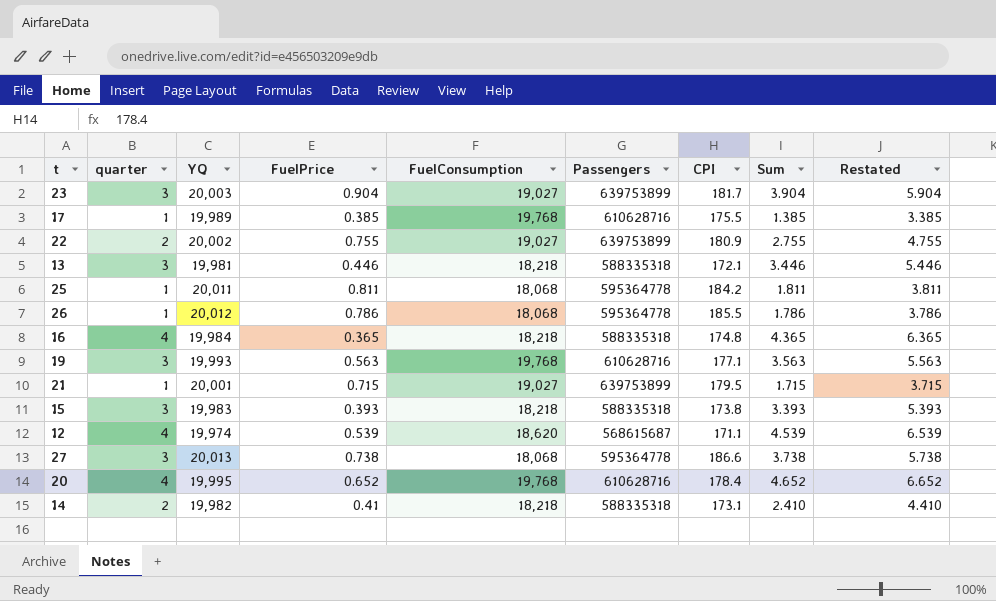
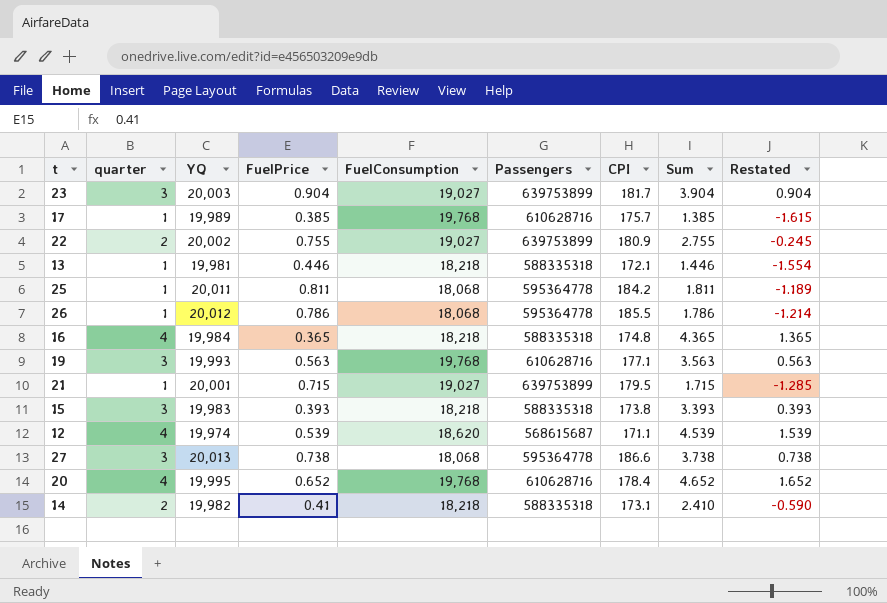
column Restated | formula: [Sum] + 2 -> [Sum] - 3
17 | CPI: 175.5 -> 175.7
13 | quarter: 3 -> 1
13 | Sum: 3.446 -> 1.446

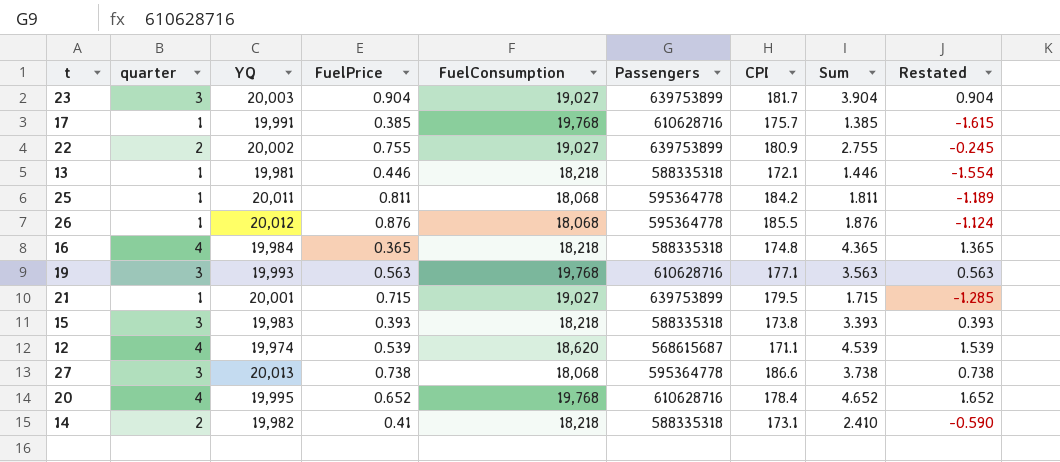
17 | YQ: 19,989 -> 19,991
26 | FuelPrice: 0.786 -> 0.876
26 | Sum: 1.786 -> 1.876
26 | Restated: -1.214 -> -1.124

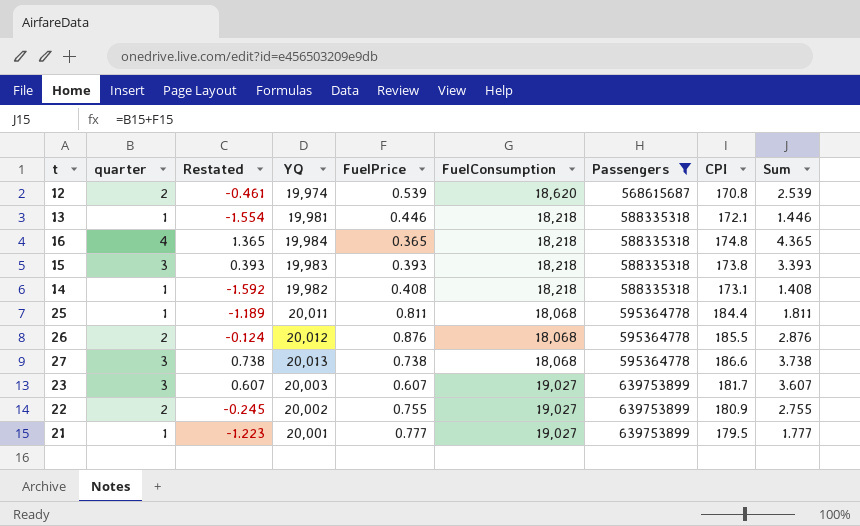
filter: none -> Passengers != 610628716
row order: none -> Passengers ascending
column Restated | position: 9 -> 3
12 | quarter: 4 -> 2
12 | Restated: 1.539 -> -0.461
12 | CPI: 171.1 -> 170.8
12 | Sum: 4.539 -> 2.539
14 | quarter: 2 -> 1
14 | Restated: -0.590 -> -1.592
14 | FuelPrice: 0.41 -> 0.408
14 | Sum: 2.410 -> 1.408
25 | CPI: 184.2 -> 184.4
26 | quarter: 1 -> 2
26 | Restated: -1.124 -> -0.124
26 | Sum: 1.876 -> 2.876
23 | Restated: 0.904 -> 0.607
23 | FuelPrice: 0.904 -> 0.607
23 | Sum: 3.904 -> 3.607
21 | Restated: -1.285 -> -1.223
21 | FuelPrice: 0.715 -> 0.777
21 | Sum: 1.715 -> 1.777

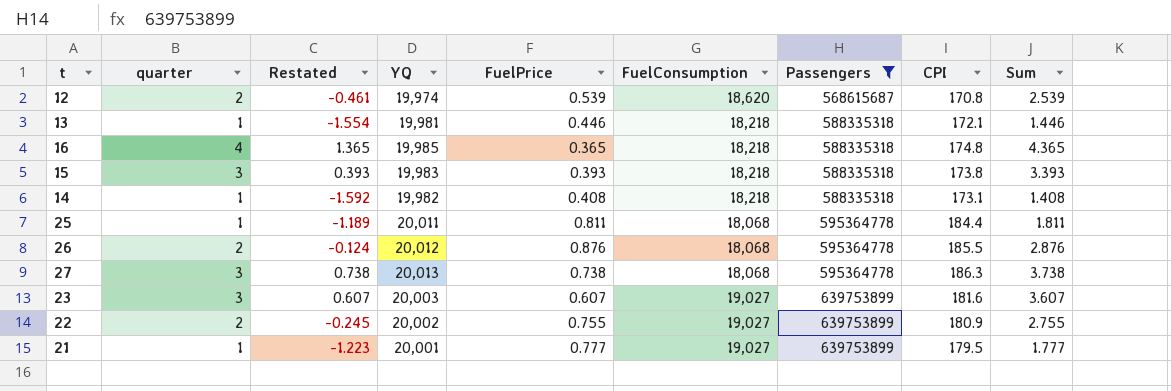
16 | YQ: 19,984 -> 19,985
27 | CPI: 186.6 -> 186.3
23 | CPI: 181.7 -> 181.6

